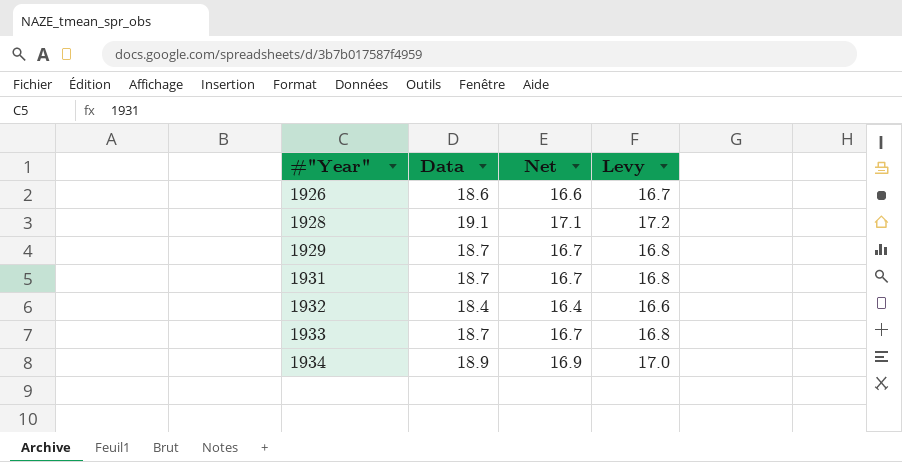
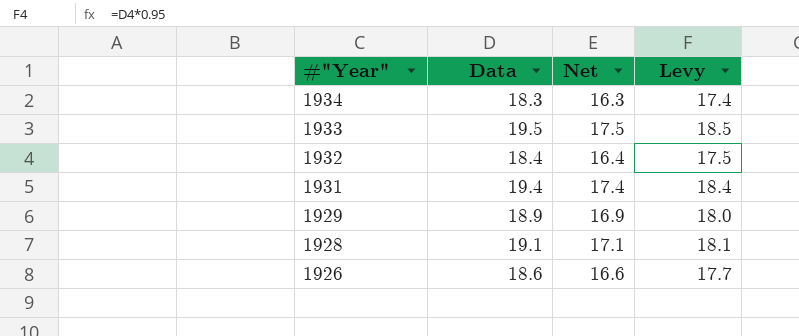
row order: #"Year" ascending -> #"Year" descending
column Levy | formula: [Data] * 0.9 -> [Data] * 0.95
1934 | Data: 18.9 -> 18.3
1934 | Net: 16.9 -> 16.3
1933 | Data: 18.7 -> 19.5
1933 | Net: 16.7 -> 17.5
1931 | Data: 18.7 -> 19.4
1931 | Net: 16.7 -> 17.4
1929 | Data: 18.7 -> 18.9
1929 | Net: 16.7 -> 16.9

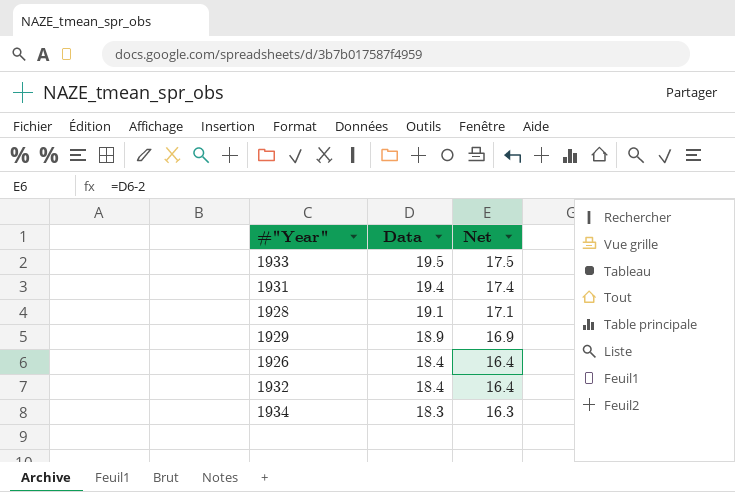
row order: #"Year" descending -> Data descending
column Levy | formula: [Data] * 0.95 -> none
1926 | Data: 18.6 -> 18.4
1926 | Net: 16.6 -> 16.4

